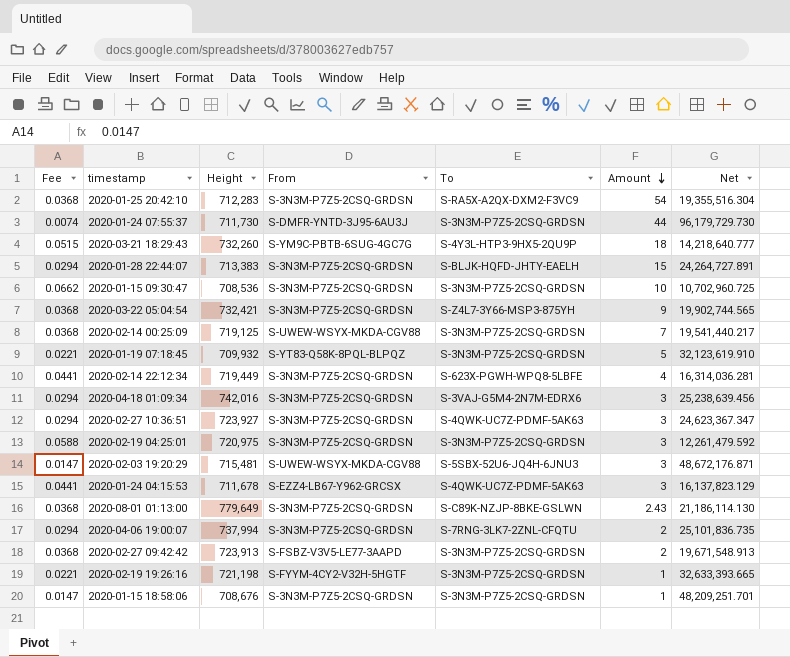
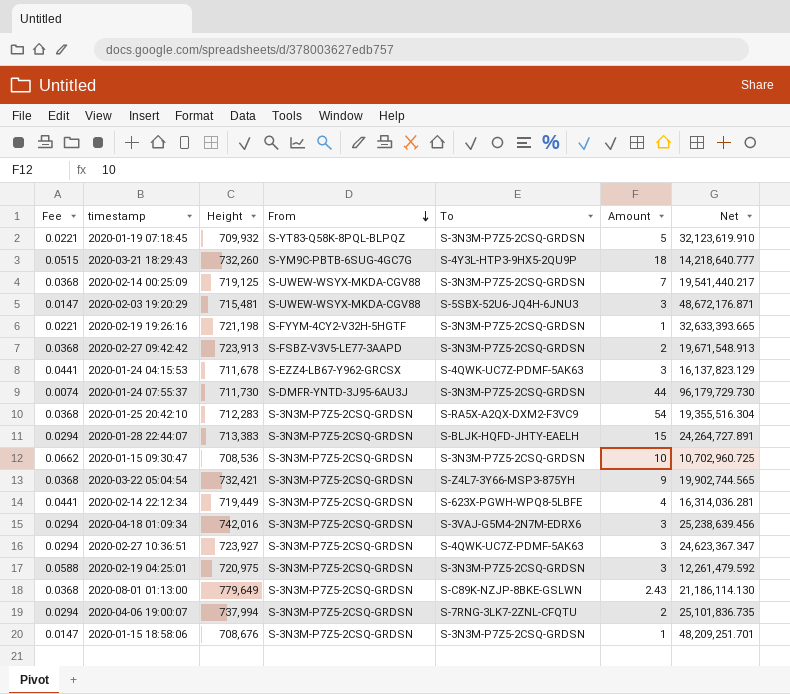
row order: Amount descending -> From descending

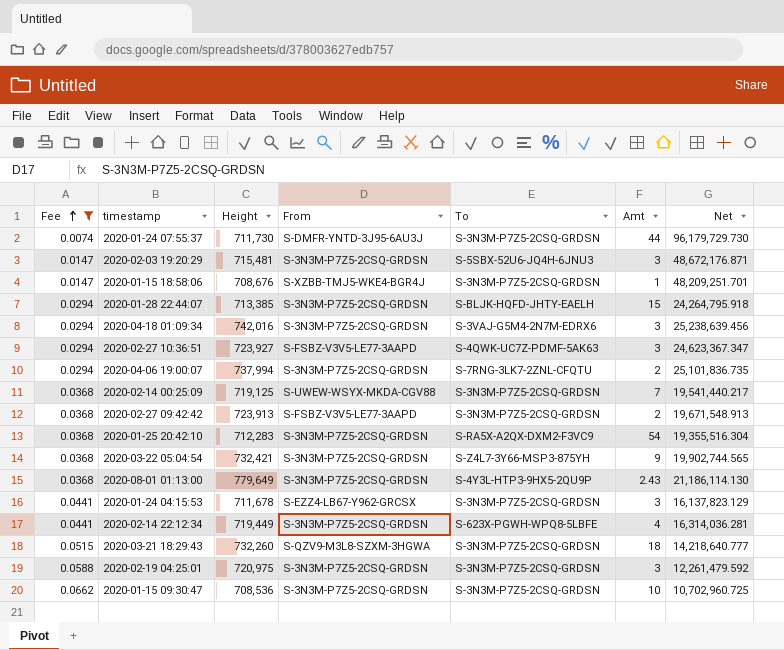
filter: none -> Fee != 0.0221
row order: From descending -> Fee ascending
column name: Amount -> Amt
2020-02-03 19:20:29 | From: S-UWEW-WSYX-MKDA-CGV88 -> S-3N3M-P7Z5-2CSQ-GRDSN
2020-01-15 18:58:06 | From: S-3N3M-P7Z5-2CSQ-GRDSN -> S-XZBB-TMJ5-WKE4-BGR4J
2020-01-28 22:44:07 | Height: 713,383 -> 713,385
2020-01-28 22:44:07 | Net: 24,264,727.891 -> 24,264,795.918
2020-02-27 10:36:51 | From: S-3N3M-P7Z5-2CSQ-GRDSN -> S-FSBZ-V3V5-LE77-3AAPD
2020-08-01 01:13:00 | To: S-C89K-NZJP-8BKE-GSLWN -> S-4Y3L-HTP3-9HX5-2QU9P
2020-01-24 04:15:53 | To: S-4QWK-UC7Z-PDMF-5AK63 -> S-3N3M-P7Z5-2CSQ-GRDSN
2020-03-21 18:29:43 | From: S-YM9C-PBTB-6SUG-4GC7G -> S-QZV9-M3L8-SZXM-3HGWA
2020-03-21 18:29:43 | To: S-4Y3L-HTP3-9HX5-2QU9P -> S-3N3M-P7Z5-2CSQ-GRDSN

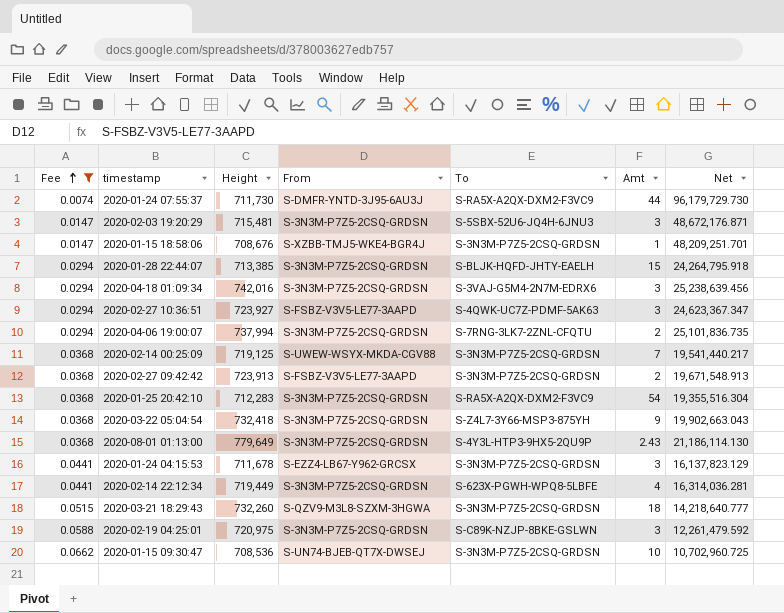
2020-01-24 07:55:37 | To: S-3N3M-P7Z5-2CSQ-GRDSN -> S-RA5X-A2QX-DXM2-F3VC9
2020-03-22 05:04:54 | Height: 732,421 -> 732,418
2020-03-22 05:04:54 | Net: 19,902,744.565 -> 19,902,663.043
2020-02-19 04:25:01 | To: S-3N3M-P7Z5-2CSQ-GRDSN -> S-C89K-NZJP-8BKE-GSLWN
2020-01-15 09:30:47 | From: S-3N3M-P7Z5-2CSQ-GRDSN -> S-UN74-BJEB-QT7X-DWSEJ

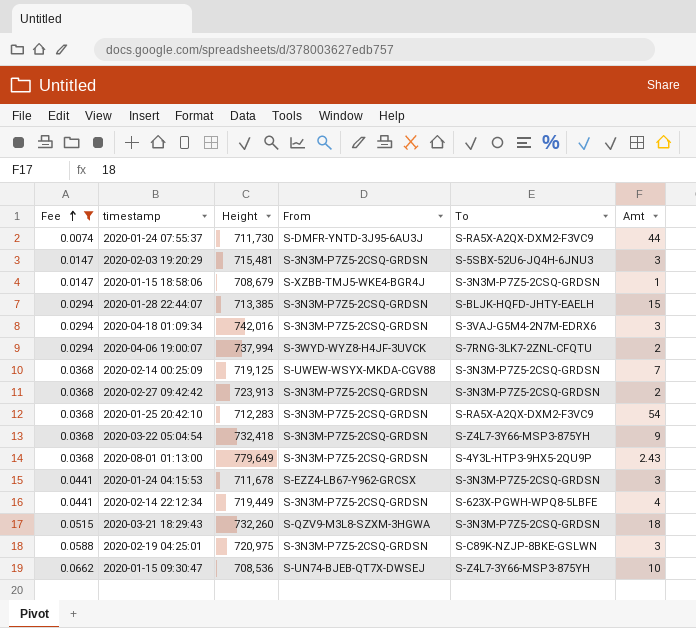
column Net | formula: [Height] / [Fee] -> none
row 2020-02-27 10:36:51: 0.0294 | 723,927 | S-FSBZ-V3V5-LE77-3AAPD | S-4QWK-UC7Z-PDMF-5AK63 | 3 | 24,623,367.347 -> none
2020-01-15 18:58:06 | Height: 708,676 -> 708,679
2020-04-06 19:00:07 | From: S-3N3M-P7Z5-2CSQ-GRDSN -> S-3WYD-WYZ8-H4JF-3UVCK
2020-02-27 09:42:42 | From: S-FSBZ-V3V5-LE77-3AAPD -> S-3N3M-P7Z5-2CSQ-GRDSN
2020-01-15 09:30:47 | To: S-3N3M-P7Z5-2CSQ-GRDSN -> S-Z4L7-3Y66-MSP3-875YH

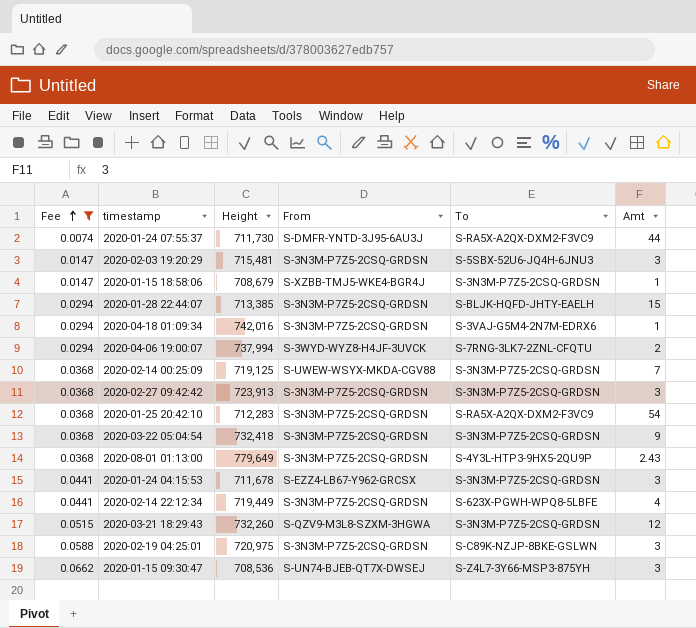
2020-04-18 01:09:34 | Amt: 3 -> 1
2020-02-27 09:42:42 | Amt: 2 -> 3
2020-03-22 05:04:54 | To: S-Z4L7-3Y66-MSP3-875YH -> S-3N3M-P7Z5-2CSQ-GRDSN
2020-03-21 18:29:43 | Amt: 18 -> 12
2020-01-15 09:30:47 | Amt: 10 -> 3

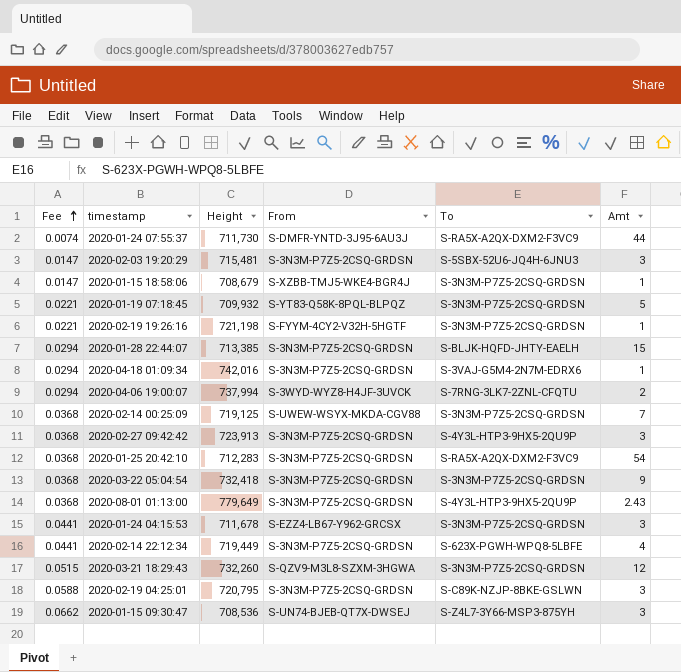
filter: Fee != 0.0221 -> none
2020-02-27 09:42:42 | To: S-3N3M-P7Z5-2CSQ-GRDSN -> S-4Y3L-HTP3-9HX5-2QU9P
2020-02-19 04:25:01 | Height: 720,975 -> 720,795

